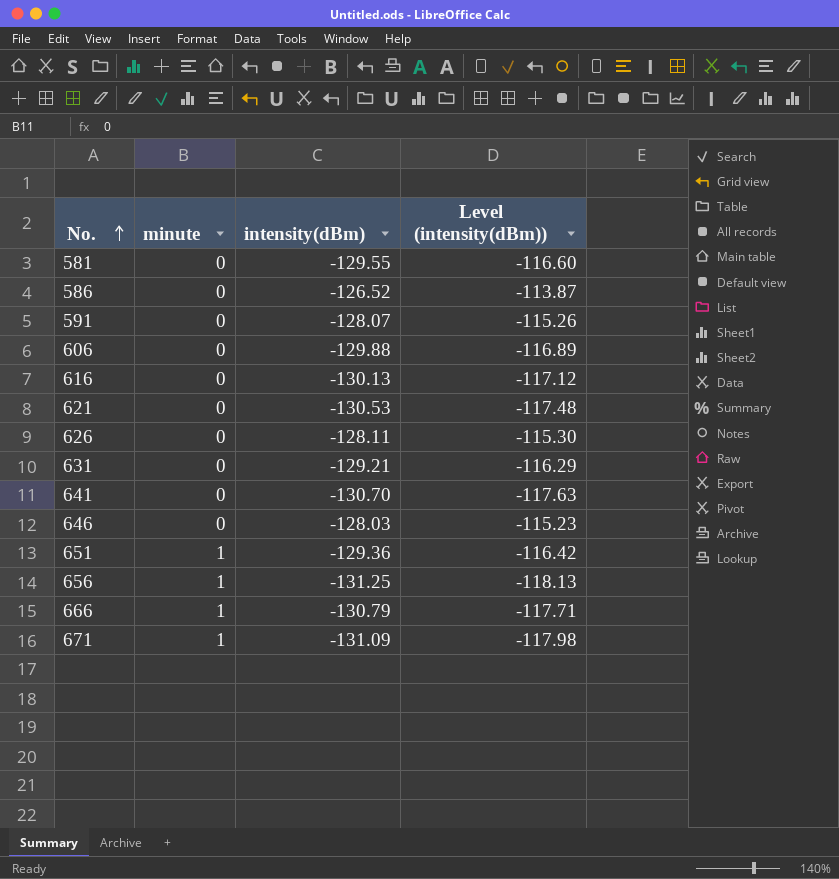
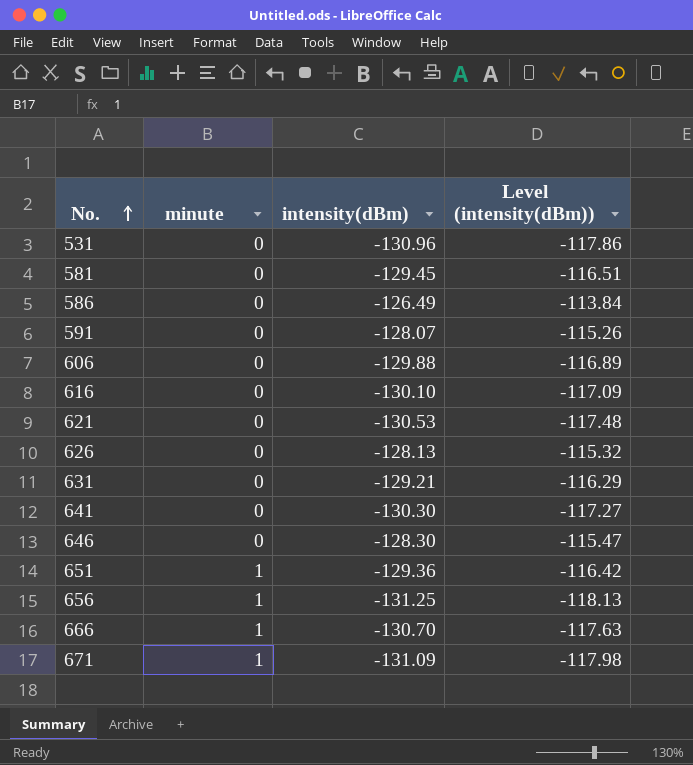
row 531: none -> 0 | -130.96 | -117.86
581 | intensity(dBm): -129.55 -> -129.45
581 | Level (intensity(dBm)): -116.60 -> -116.51
586 | intensity(dBm): -126.52 -> -126.49
586 | Level (intensity(dBm)): -113.87 -> -113.84
616 | intensity(dBm): -130.13 -> -130.10
616 | Level (intensity(dBm)): -117.12 -> -117.09
626 | intensity(dBm): -128.11 -> -128.13
626 | Level (intensity(dBm)): -115.30 -> -115.32
641 | intensity(dBm): -130.70 -> -130.30
641 | Level (intensity(dBm)): -117.63 -> -117.27
646 | intensity(dBm): -128.03 -> -128.30
646 | Level (intensity(dBm)): -115.23 -> -115.47
666 | intensity(dBm): -130.79 -> -130.70
666 | Level (intensity(dBm)): -117.71 -> -117.63

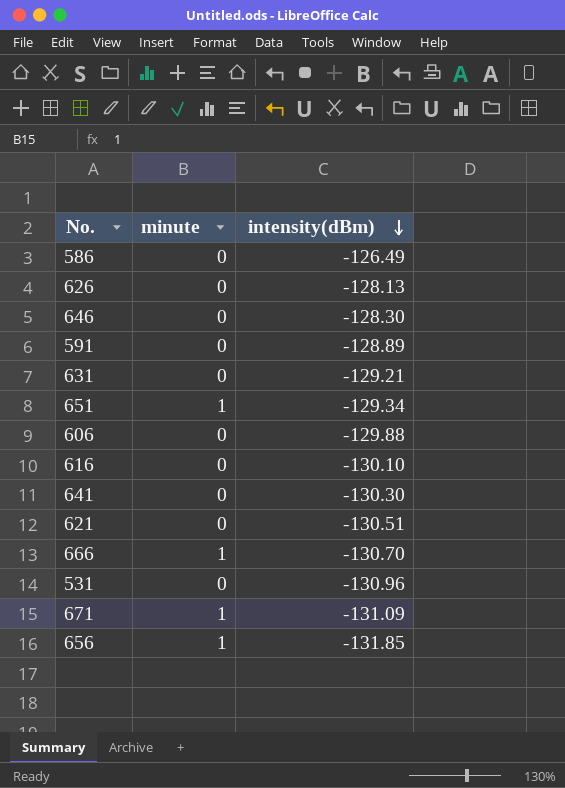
row order: No. ascending -> intensity(dBm) descending
column Level (intensity(dBm)) | formula: [intensity(dBm)] * 0.9 -> none
row 581: 0 | -129.45 | -116.51 -> none
591 | intensity(dBm): -128.07 -> -128.89
651 | intensity(dBm): -129.36 -> -129.34
621 | intensity(dBm): -130.53 -> -130.51
656 | intensity(dBm): -131.25 -> -131.85

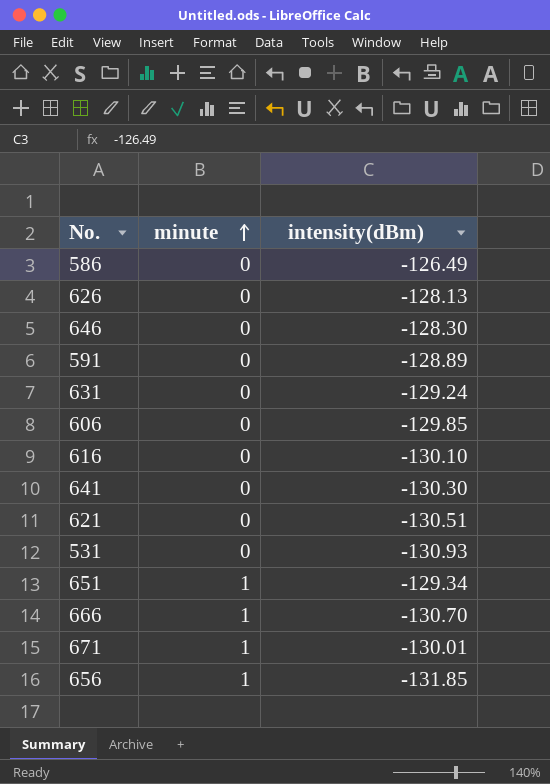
row order: intensity(dBm) descending -> minute ascending
631 | intensity(dBm): -129.21 -> -129.24
606 | intensity(dBm): -129.88 -> -129.85
531 | intensity(dBm): -130.96 -> -130.93
671 | intensity(dBm): -131.09 -> -130.01

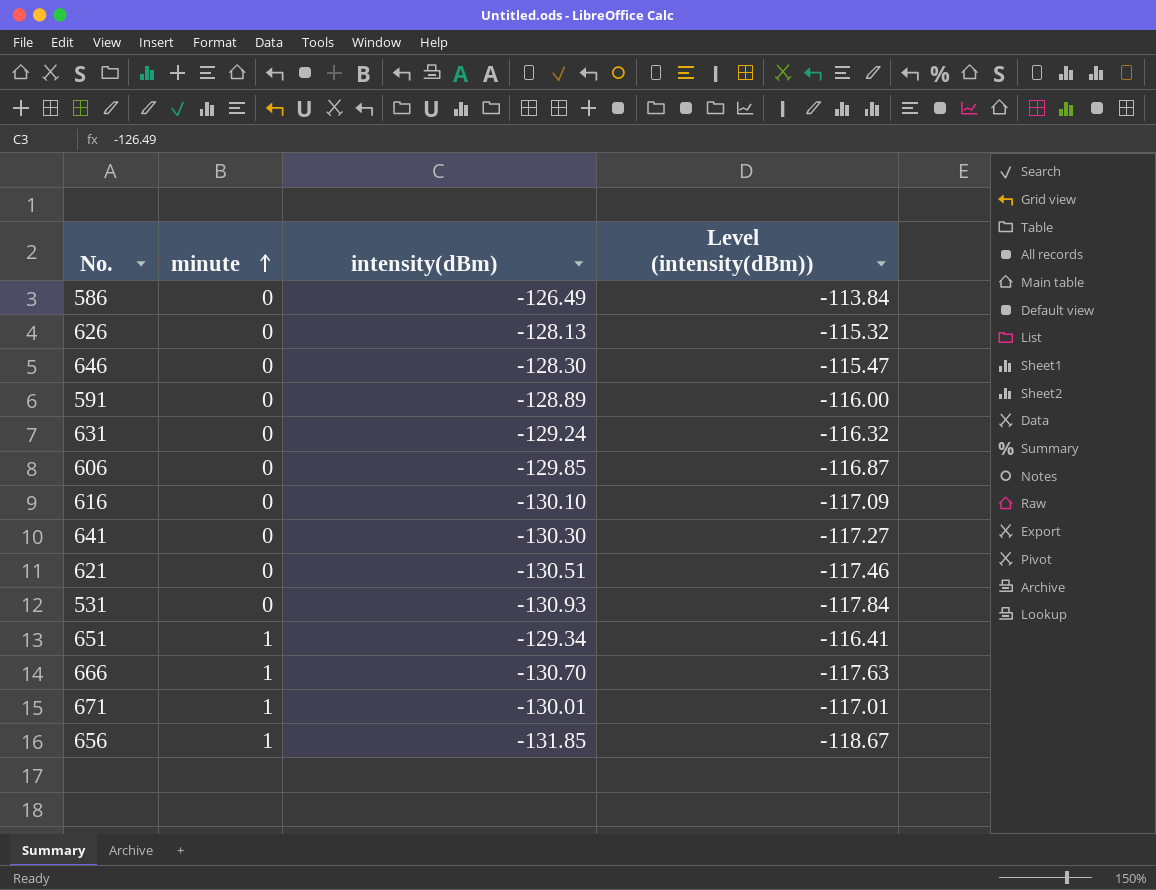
column Level (intensity(dBm)) | formula: none -> [intensity(dBm)] * 0.9

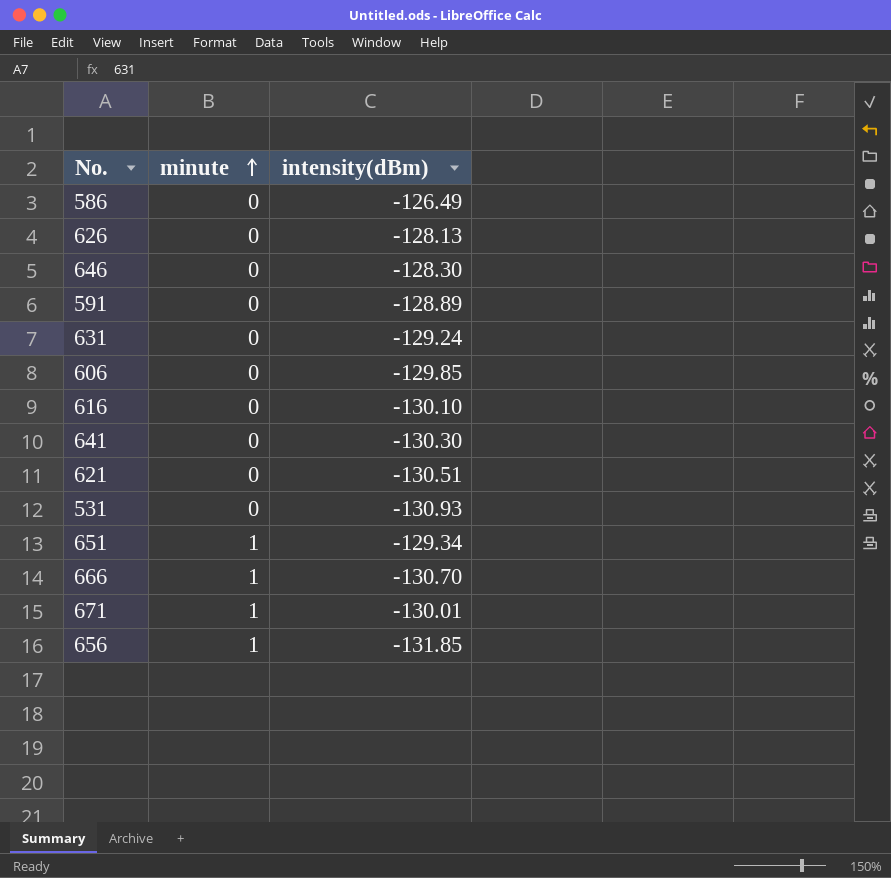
column Level (intensity(dBm)) | formula: [intensity(dBm)] * 0.9 -> none

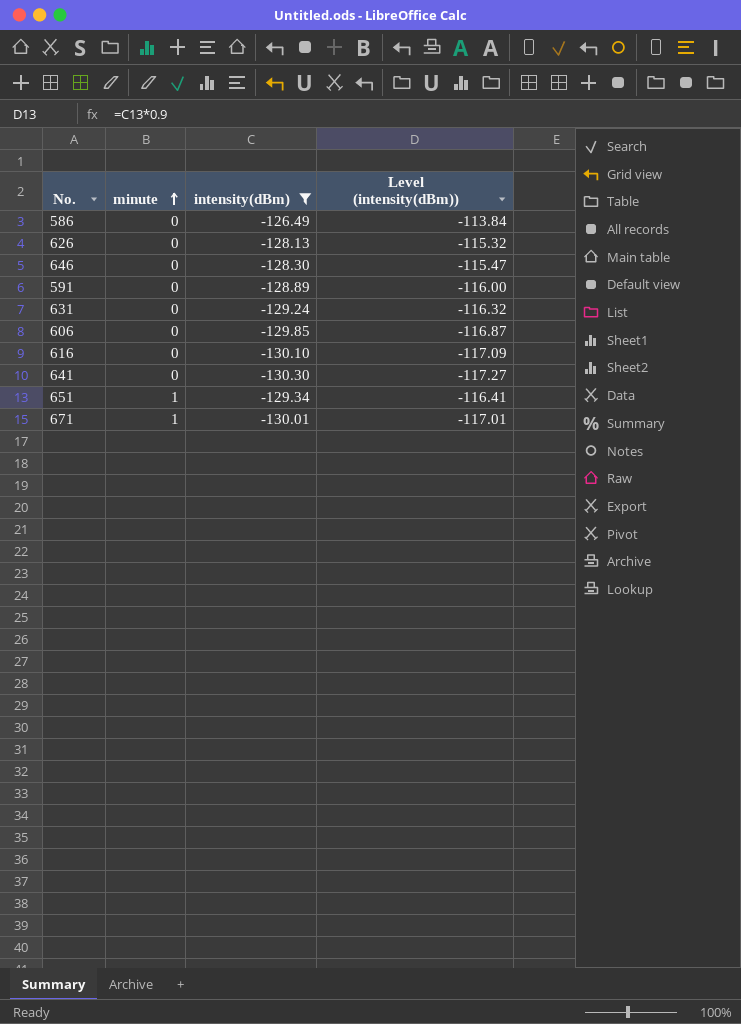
filter: none -> intensity(dBm) >= -130.30
column Level (intensity(dBm)) | formula: none -> [intensity(dBm)] * 0.9

